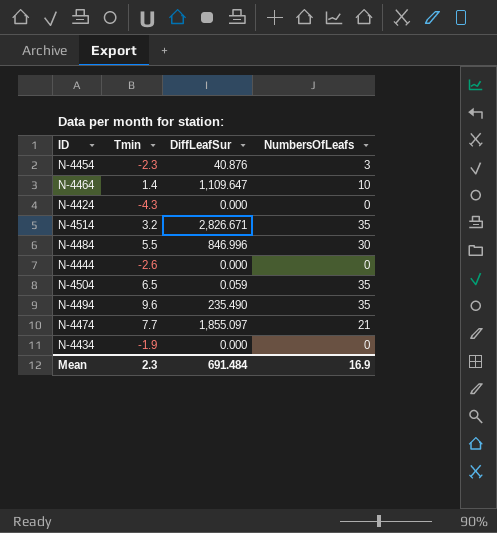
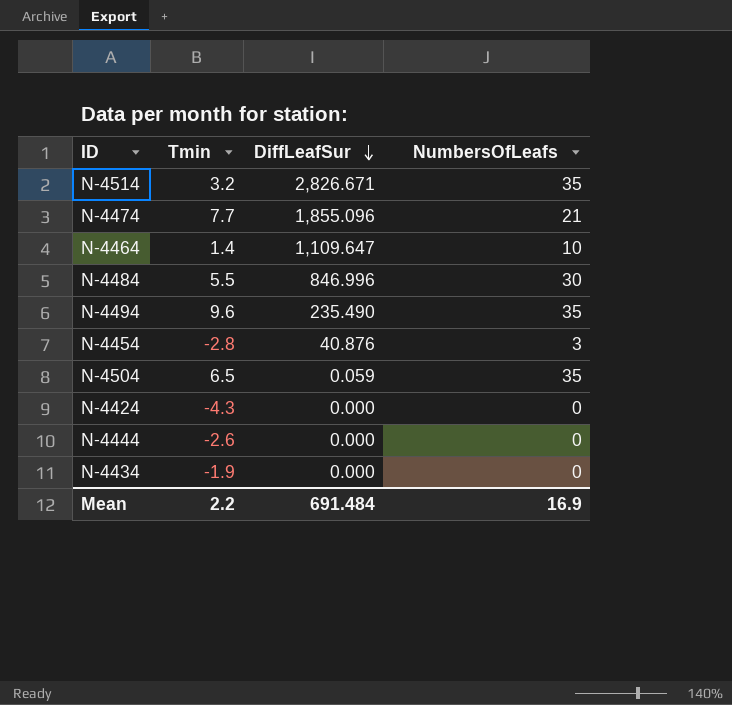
row order: none -> DiffLeafSur descending
N-4474 | DiffLeafSur: 1,855.097 -> 1,855.096
N-4454 | Tmin: -2.3 -> -2.8
Mean | Tmin: 2.3 -> 2.2

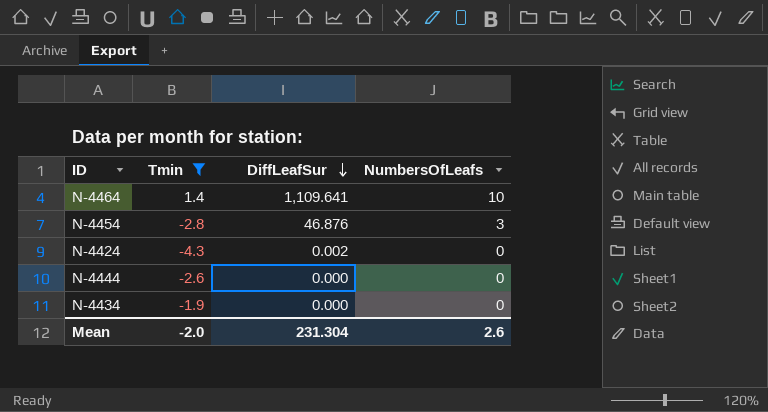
filter: none -> Tmin <= 1.4
N-4464 | DiffLeafSur: 1,109.647 -> 1,109.641
N-4454 | DiffLeafSur: 40.876 -> 46.876
N-4424 | DiffLeafSur: 0.000 -> 0.002
Mean | Tmin: 2.2 -> -2.0
Mean | DiffLeafSur: 691.484 -> 231.304
Mean | NumbersOfLeafs: 16.9 -> 2.6

